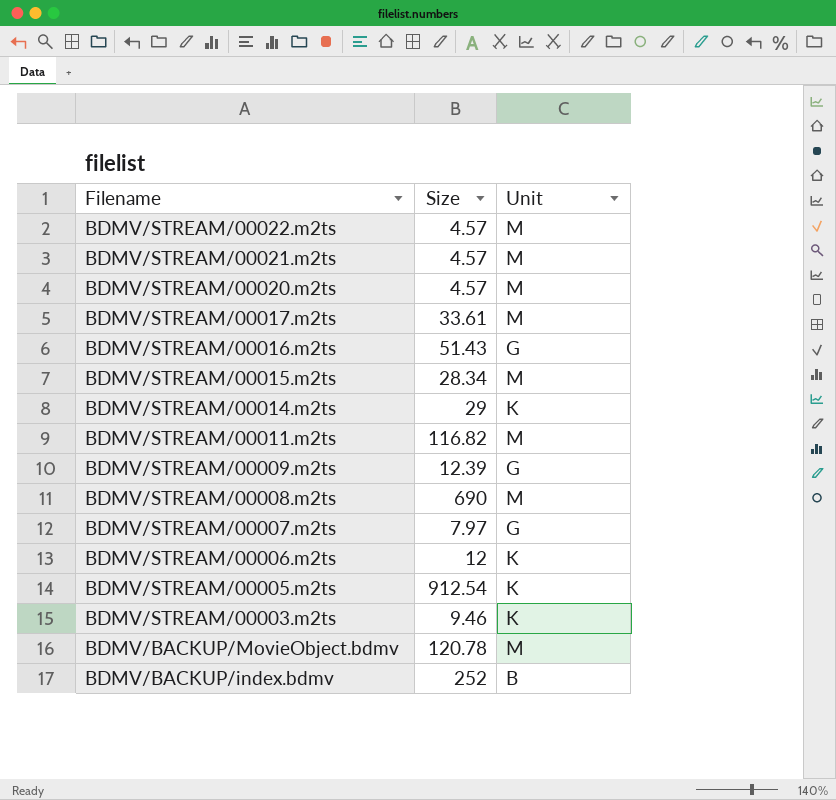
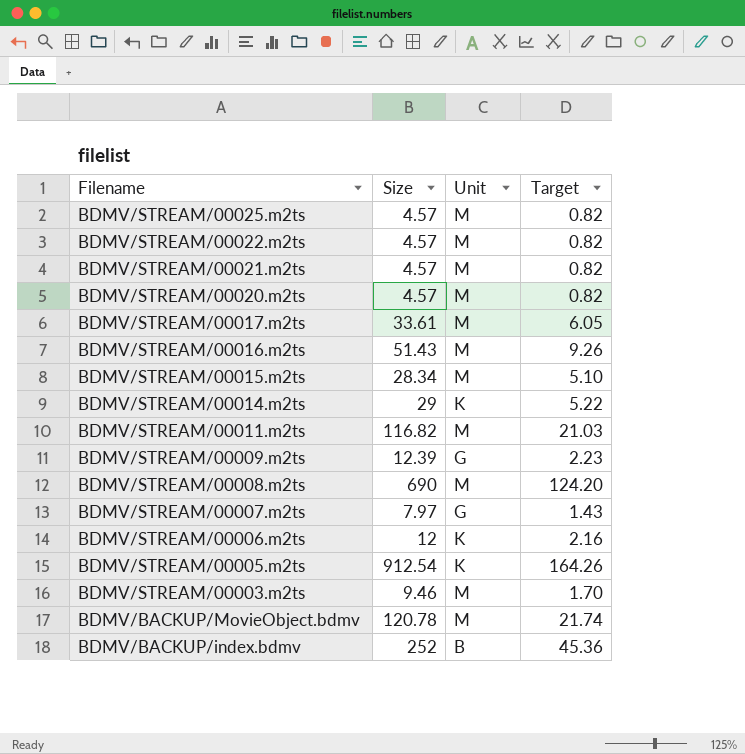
column Target | formula: none -> [Size] * 0.18
row BDMV/STREAM/00025.m2ts: none -> 4.57 | M | 0.82
BDMV/STREAM/00016.m2ts | Unit: G -> M
BDMV/STREAM/00003.m2ts | Unit: K -> M

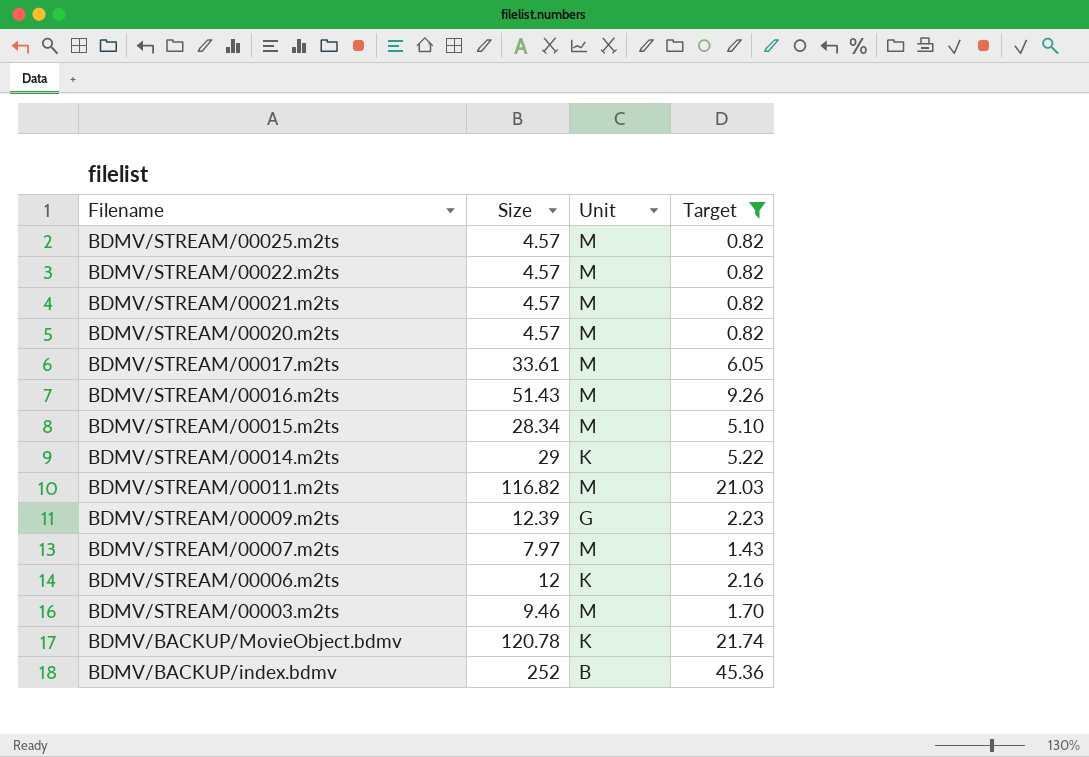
filter: none -> Target <= 45.36
BDMV/STREAM/00007.m2ts | Unit: G -> M
BDMV/BACKUP/MovieObject.bdmv | Unit: M -> K

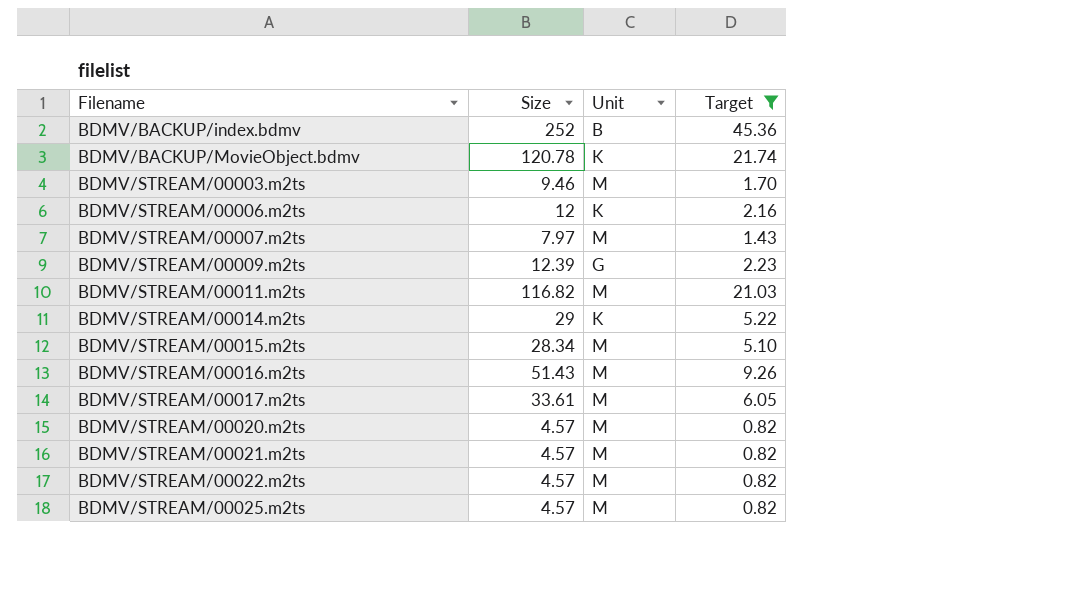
row order: Filename descending -> Filename ascending

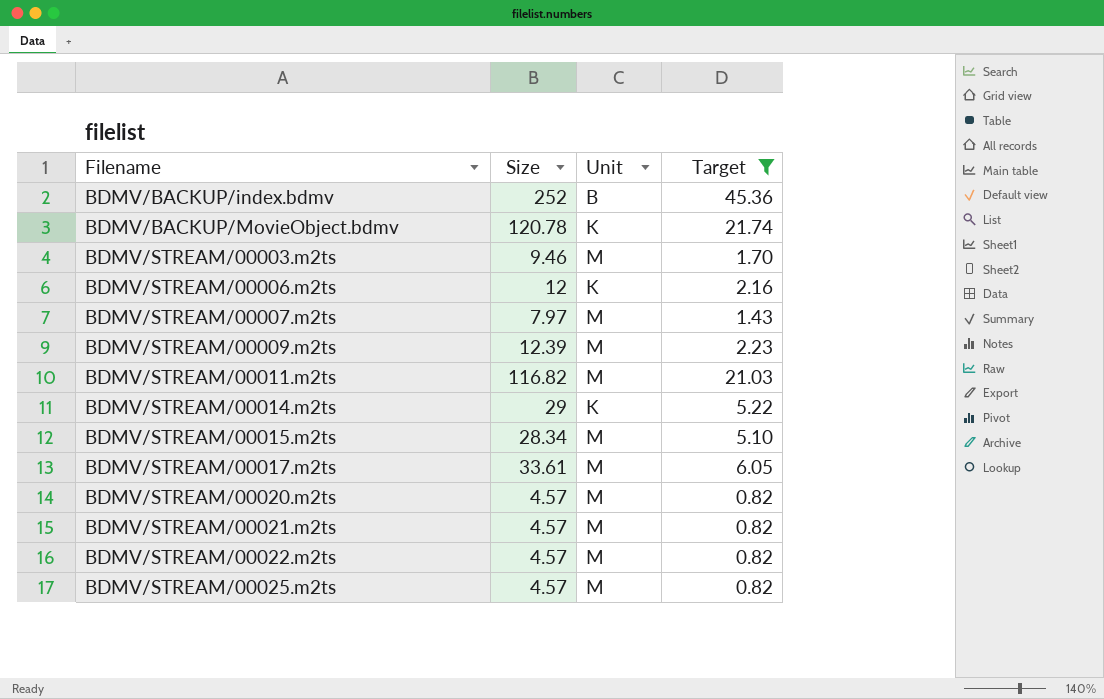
row BDMV/STREAM/00016.m2ts: 51.43 | M | 9.26 -> none
BDMV/STREAM/00009.m2ts | Unit: G -> M

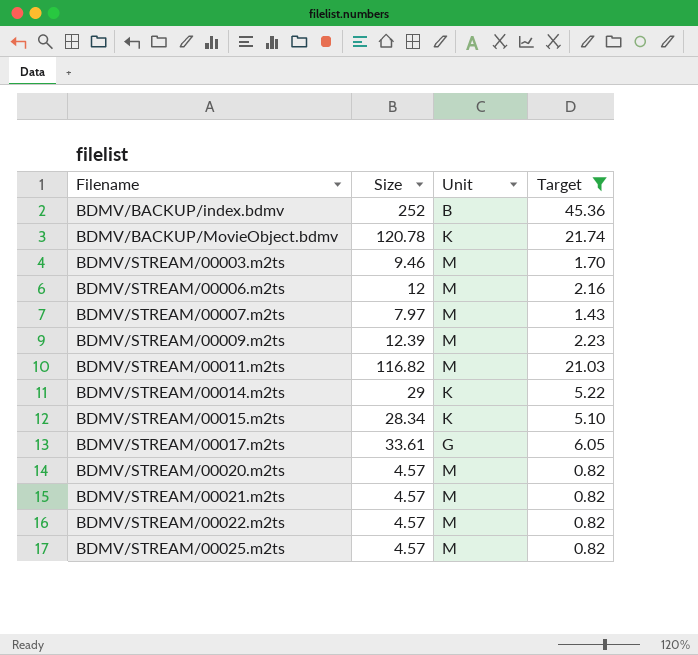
BDMV/STREAM/00006.m2ts | Unit: K -> M
BDMV/STREAM/00015.m2ts | Unit: M -> K
BDMV/STREAM/00017.m2ts | Unit: M -> G

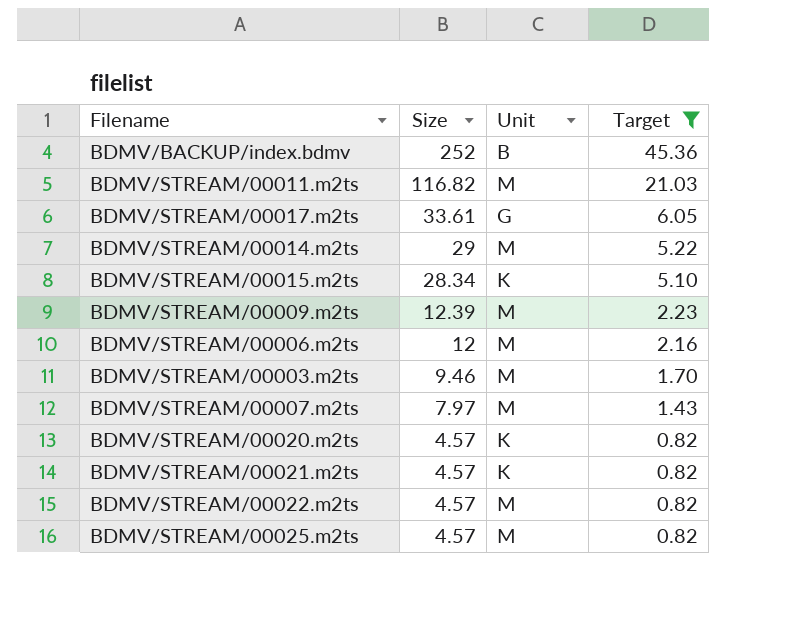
row order: Filename ascending -> Size descending
row BDMV/BACKUP/MovieObject.bdmv: 120.78 | K | 21.74 -> none
BDMV/STREAM/00014.m2ts | Unit: K -> M
BDMV/STREAM/00020.m2ts | Unit: M -> K
BDMV/STREAM/00021.m2ts | Unit: M -> K

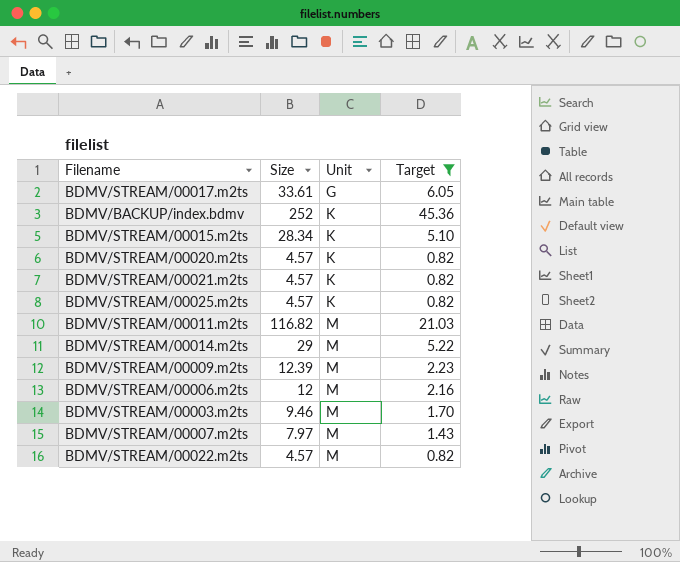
row order: Size descending -> Unit ascending
BDMV/BACKUP/index.bdmv | Unit: B -> K
BDMV/STREAM/00025.m2ts | Unit: M -> K

